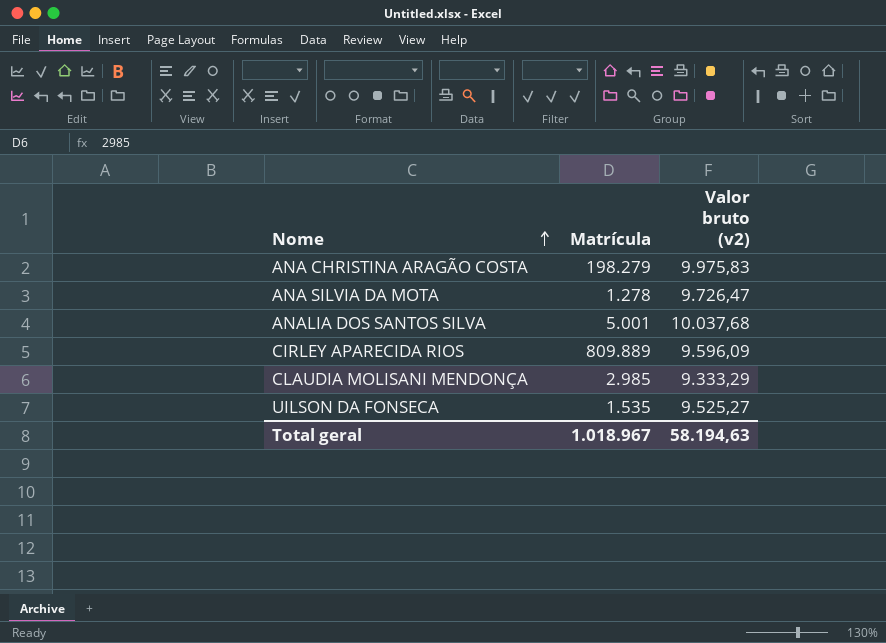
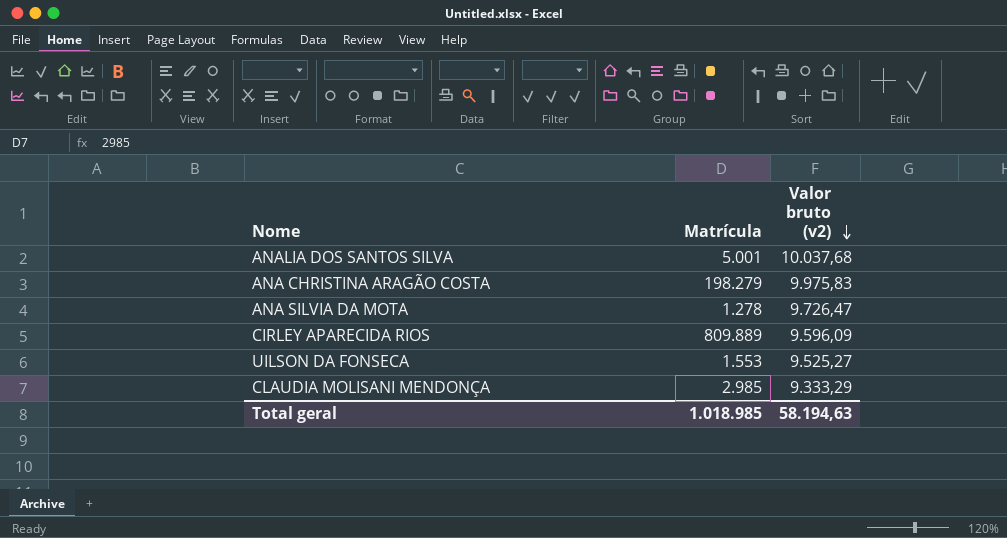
row order: Nome ascending -> Valor bruto (v2) descending
UILSON DA FONSECA | Matrícula: 1.535 -> 1.553
Total geral | Matrícula: 1.018.967 -> 1.018.985

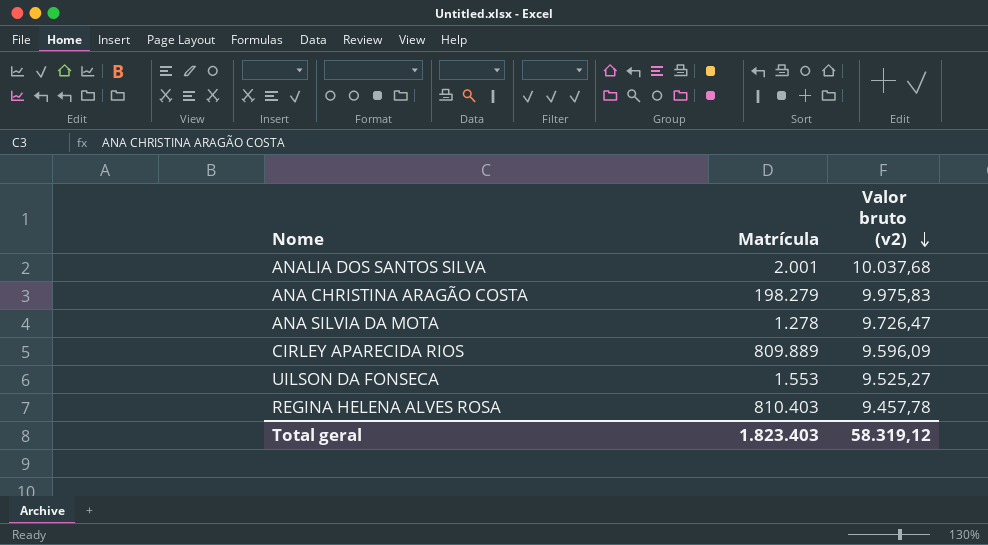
row CLAUDIA MOLISANI MENDONÇA: 2.985 | 9.333,29 -> none
ANALIA DOS SANTOS SILVA | Matrícula: 5.001 -> 2.001
row REGINA HELENA ALVES ROSA: none -> 810.403 | 9.457,78
Total geral | Matrícula: 1.018.985 -> 1.823.403
Total geral | Valor bruto (v2): 58.194,63 -> 58.319,12

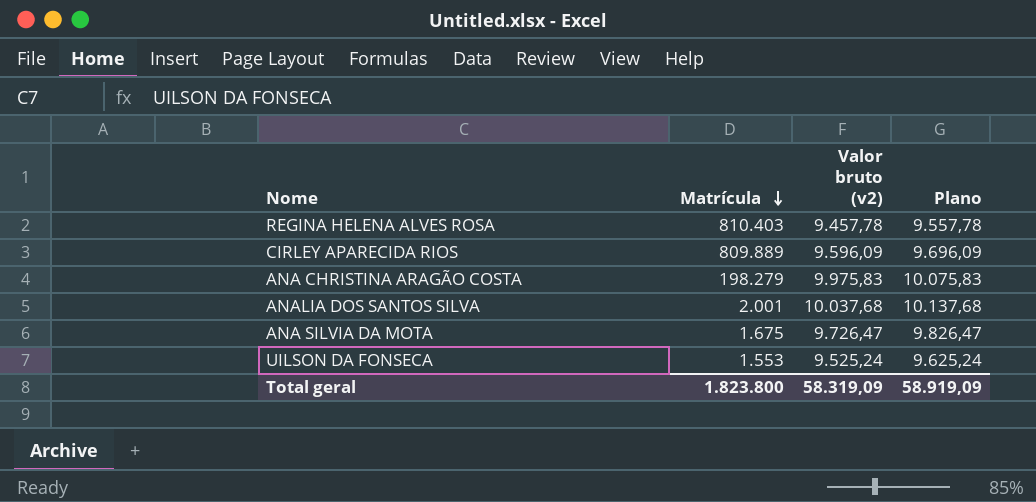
row order: Valor bruto (v2) descending -> Matrícula descending
column Plano | formula: none -> [Valor bruto (v2)] + 100
ANA SILVIA DA MOTA | Matrícula: 1.278 -> 1.675
UILSON DA FONSECA | Valor bruto (v2): 9.525,27 -> 9.525,24
Total geral | Matrícula: 1.823.403 -> 1.823.800
Total geral | Valor bruto (v2): 58.319,12 -> 58.319,09

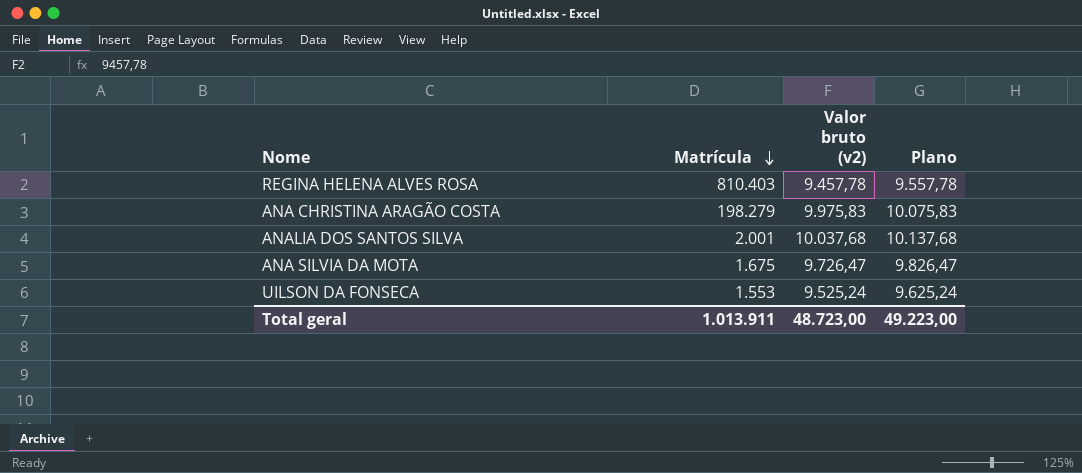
row CIRLEY APARECIDA RIOS: 809.889 | 9.596,09 | 9.696,09 -> none
Total geral | Matrícula: 1.823.800 -> 1.013.911
Total geral | Valor bruto (v2): 58.319,09 -> 48.723,00
Total geral | Plano: 58.919,09 -> 49.223,00

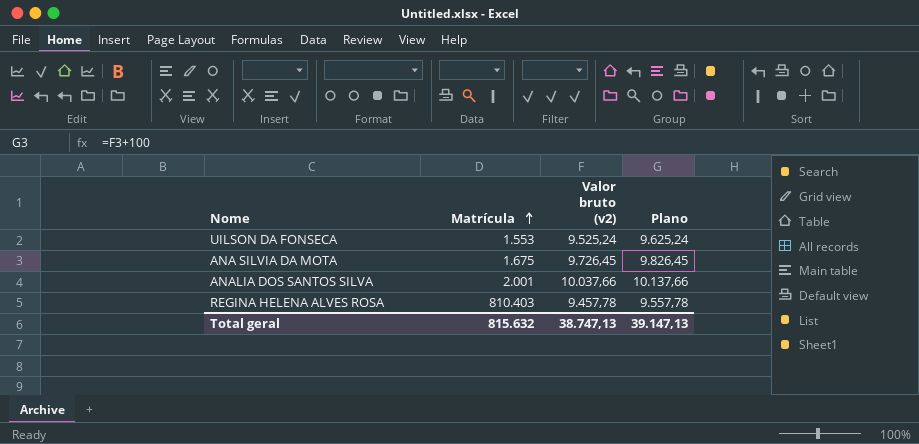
row order: Matrícula descending -> Matrícula ascending
row ANA CHRISTINA ARAGÃO COSTA: 198.279 | 9.975,83 | 10.075,83 -> none
ANA SILVIA DA MOTA | Valor bruto (v2): 9.726,47 -> 9.726,45
ANA SILVIA DA MOTA | Plano: 9.826,47 -> 9.826,45
ANALIA DOS SANTOS SILVA | Valor bruto (v2): 10.037,68 -> 10.037,66
ANALIA DOS SANTOS SILVA | Plano: 10.137,68 -> 10.137,66
Total geral | Matrícula: 1.013.911 -> 815.632
Total geral | Valor bruto (v2): 48.723,00 -> 38.747,13
Total geral | Plano: 49.223,00 -> 39.147,13

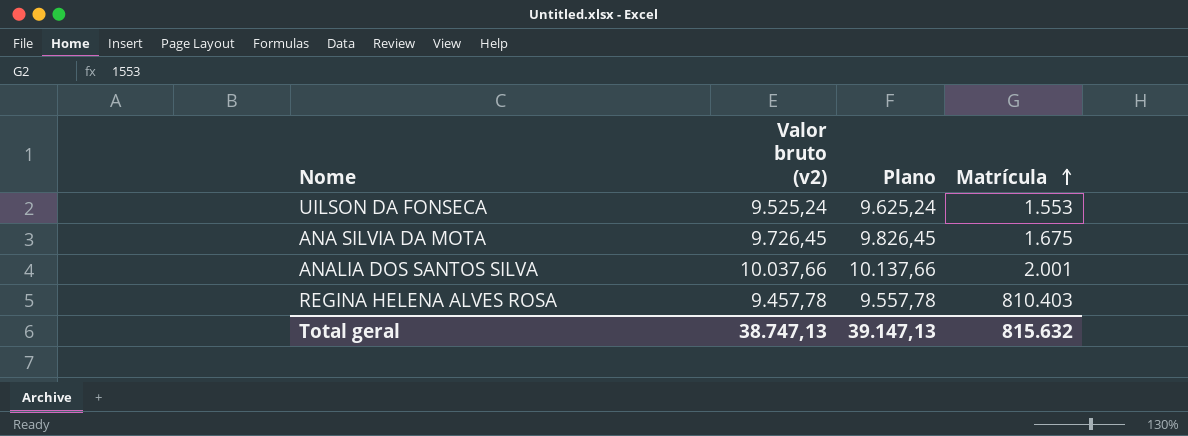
column Matrícula | position: 2 -> 4

